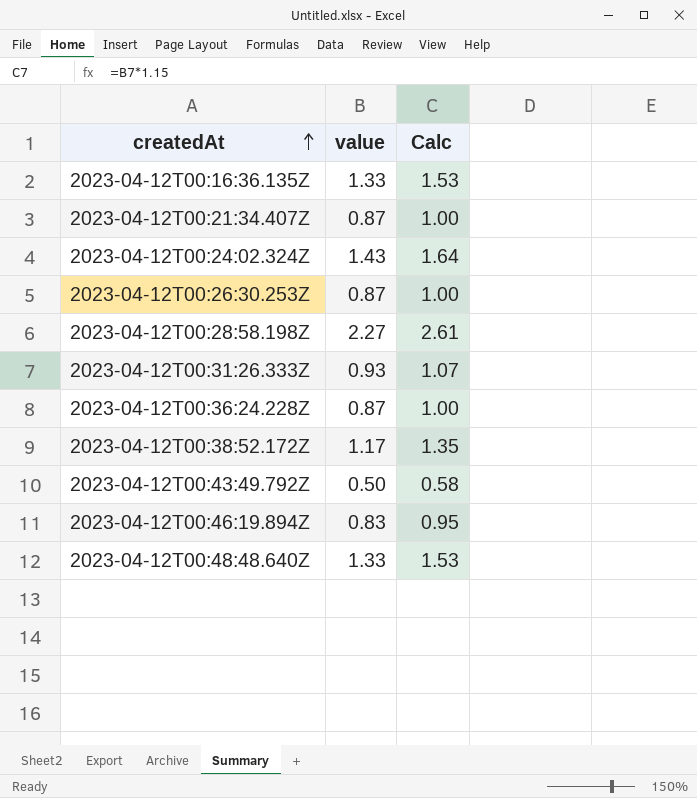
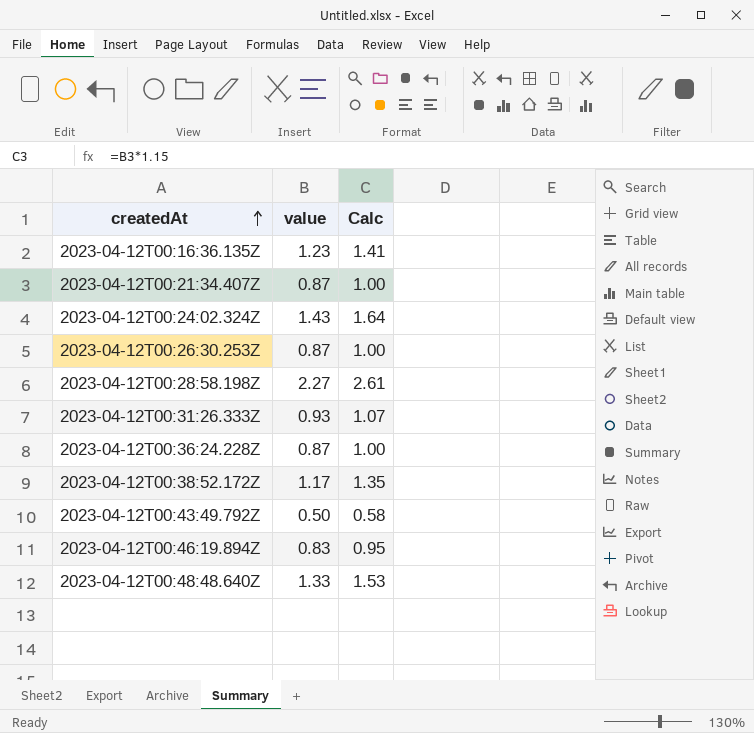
2023-04-12T00:16:36.135Z | value: 1.33 -> 1.23
2023-04-12T00:16:36.135Z | Calc: 1.53 -> 1.41

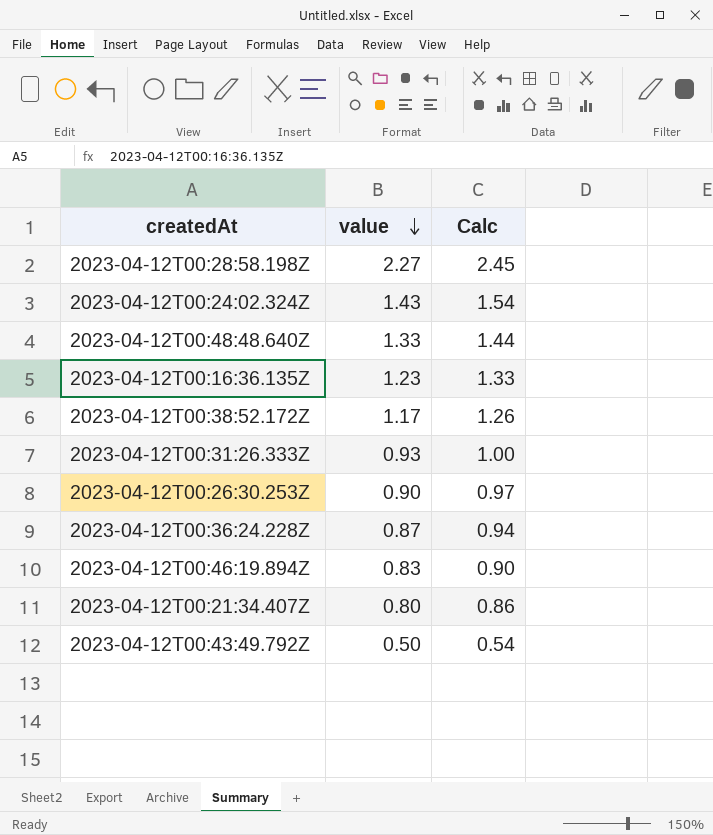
row order: createdAt ascending -> value descending
column Calc | formula: [value] * 1.15 -> [value] * 1.08
2023-04-12T00:26:30.253Z | value: 0.87 -> 0.90
2023-04-12T00:21:34.407Z | value: 0.87 -> 0.80

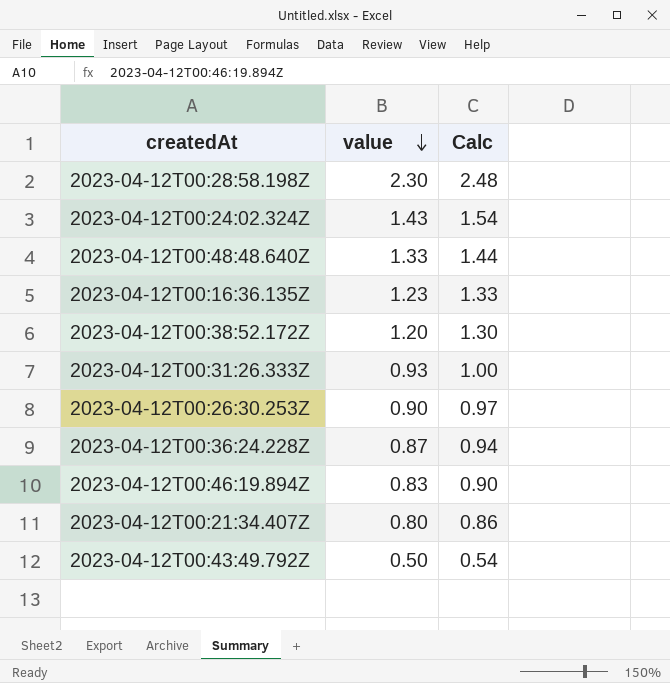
2023-04-12T00:28:58.198Z | value: 2.27 -> 2.30
2023-04-12T00:28:58.198Z | Calc: 2.45 -> 2.48
2023-04-12T00:38:52.172Z | value: 1.17 -> 1.20
2023-04-12T00:38:52.172Z | Calc: 1.26 -> 1.30

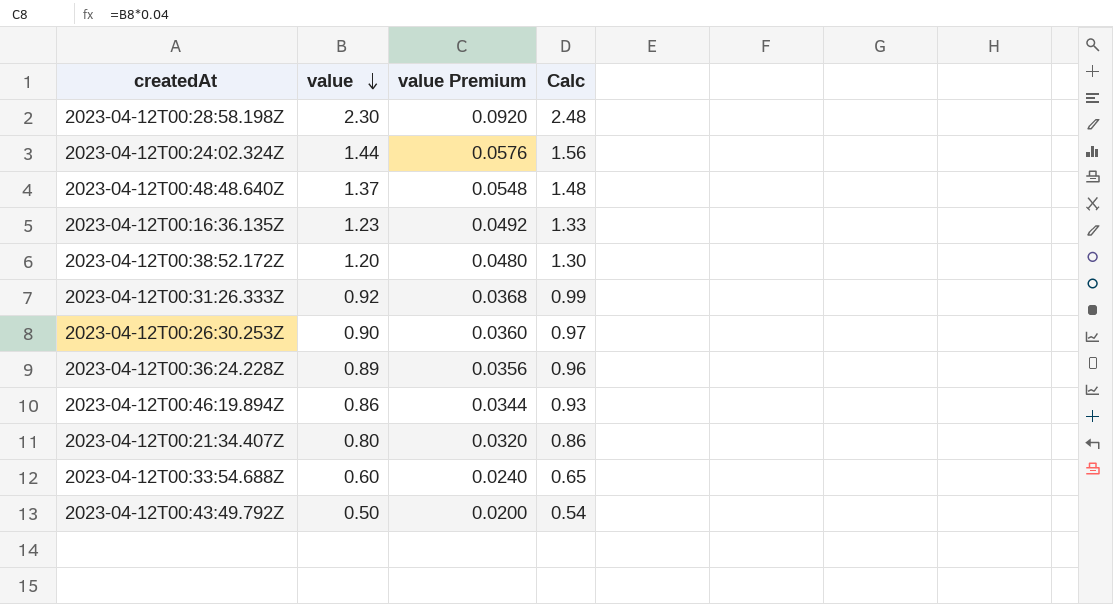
column value Premium | formula: none -> [value] * 0.04
2023-04-12T00:24:02.324Z | value: 1.43 -> 1.44
2023-04-12T00:24:02.324Z | Calc: 1.54 -> 1.56
2023-04-12T00:48:48.640Z | value: 1.33 -> 1.37
2023-04-12T00:48:48.640Z | Calc: 1.44 -> 1.48
2023-04-12T00:31:26.333Z | value: 0.93 -> 0.92
2023-04-12T00:31:26.333Z | Calc: 1.00 -> 0.99
2023-04-12T00:36:24.228Z | value: 0.87 -> 0.89
2023-04-12T00:36:24.228Z | Calc: 0.94 -> 0.96
2023-04-12T00:46:19.894Z | value: 0.83 -> 0.86
2023-04-12T00:46:19.894Z | Calc: 0.90 -> 0.93
row 2023-04-12T00:33:54.688Z: none -> 0.60 | 0.0240 | 0.65

